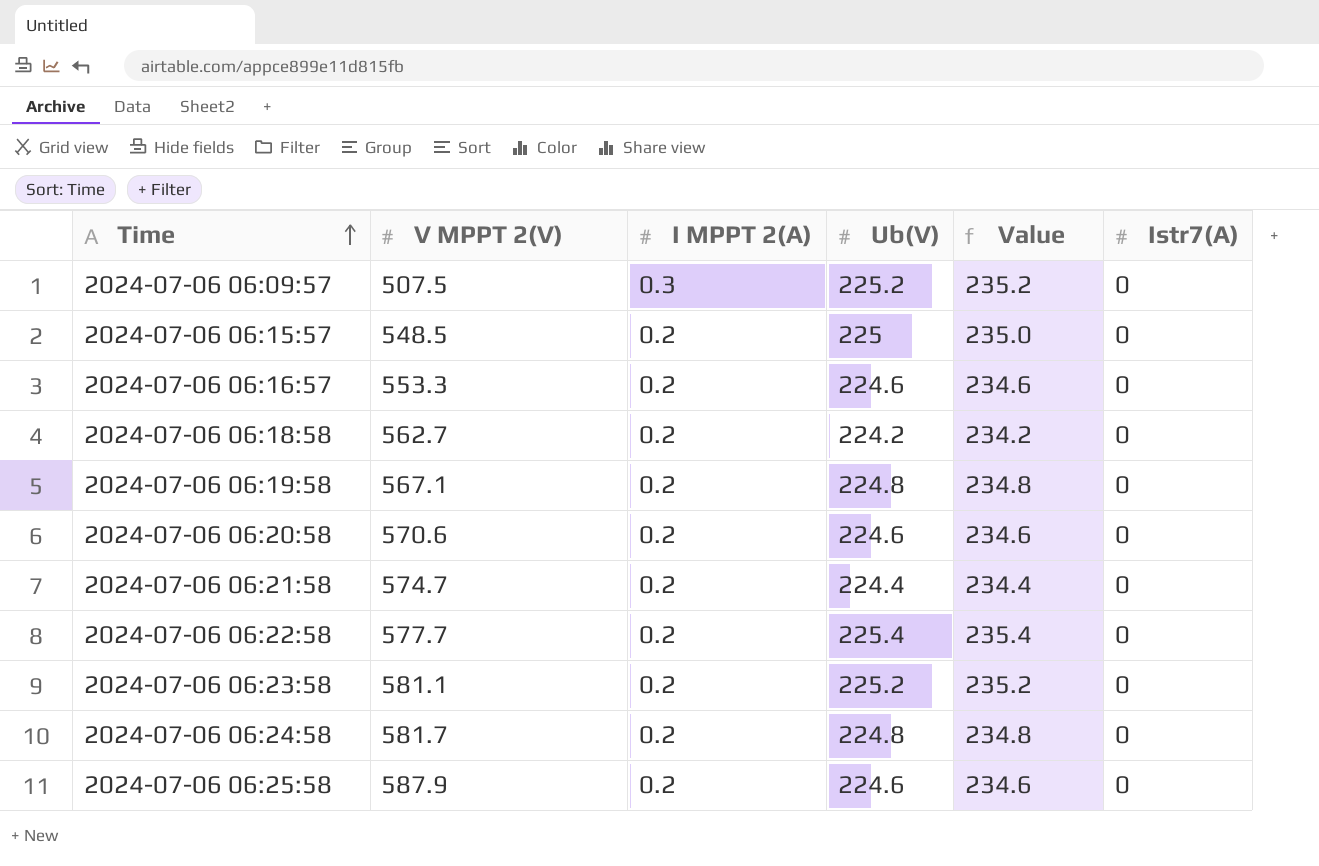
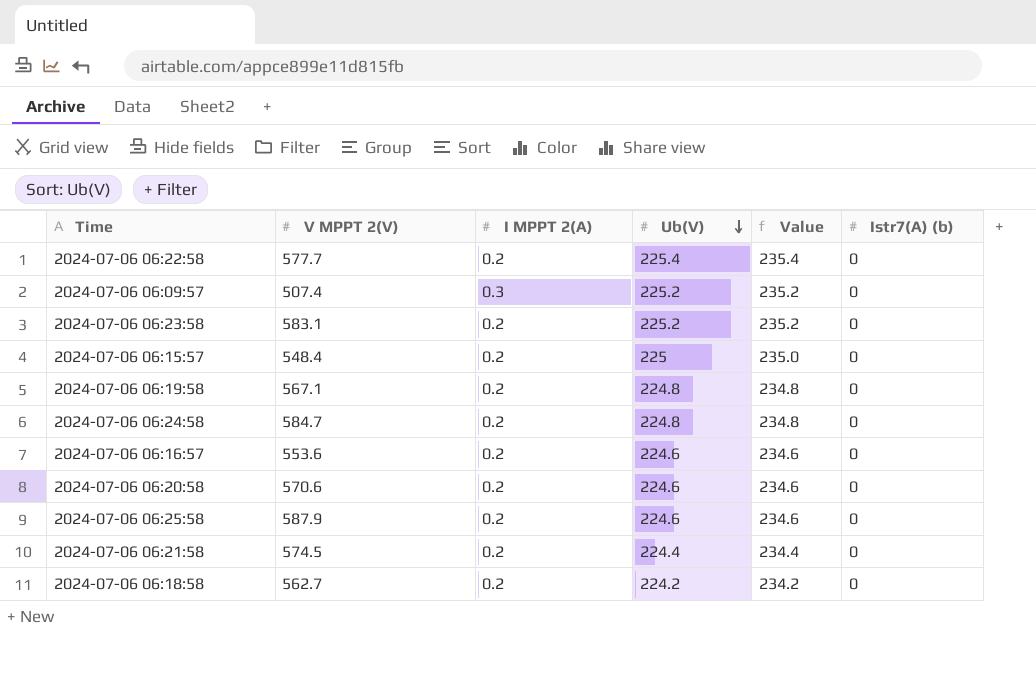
row order: Time ascending -> Ub(V) descending
column name: Istr7(A) -> Istr7(A) (b)
2024-07-06 06:09:57 | V MPPT 2(V): 507.5 -> 507.4
2024-07-06 06:23:58 | V MPPT 2(V): 581.1 -> 583.1
2024-07-06 06:15:57 | V MPPT 2(V): 548.5 -> 548.4
2024-07-06 06:24:58 | V MPPT 2(V): 581.7 -> 584.7
2024-07-06 06:16:57 | V MPPT 2(V): 553.3 -> 553.6
2024-07-06 06:21:58 | V MPPT 2(V): 574.7 -> 574.5

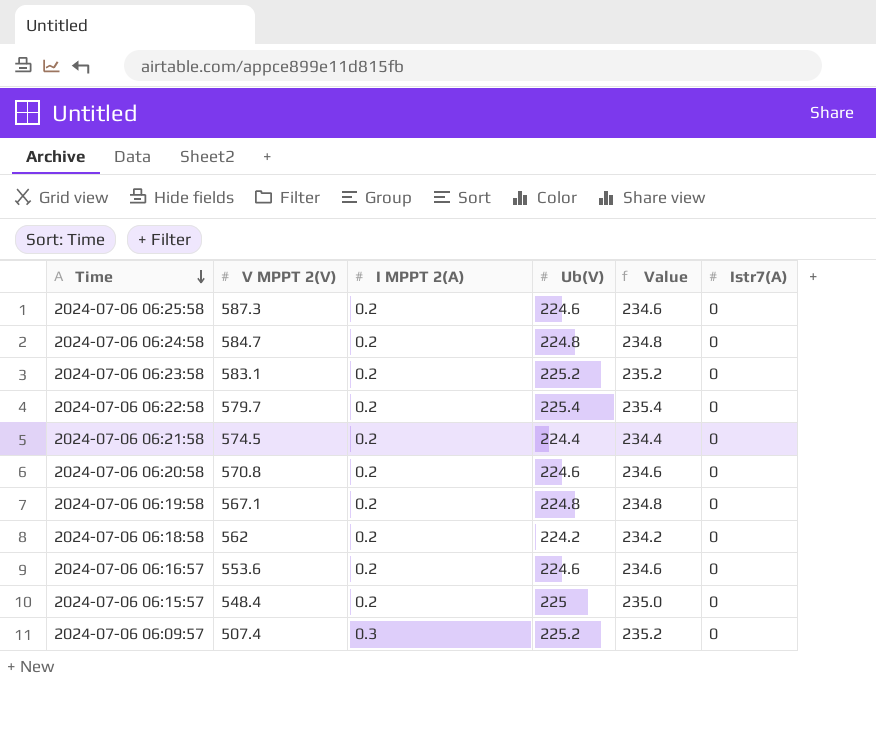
row order: Ub(V) descending -> Time descending
column name: Istr7(A) (b) -> Istr7(A)
2024-07-06 06:25:58 | V MPPT 2(V): 587.9 -> 587.3
2024-07-06 06:22:58 | V MPPT 2(V): 577.7 -> 579.7
2024-07-06 06:20:58 | V MPPT 2(V): 570.6 -> 570.8
2024-07-06 06:18:58 | V MPPT 2(V): 562.7 -> 562

